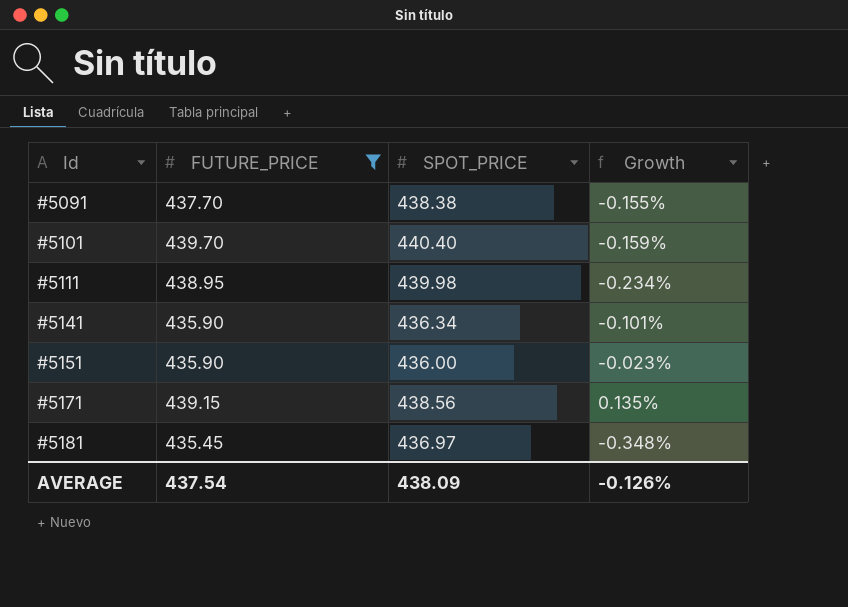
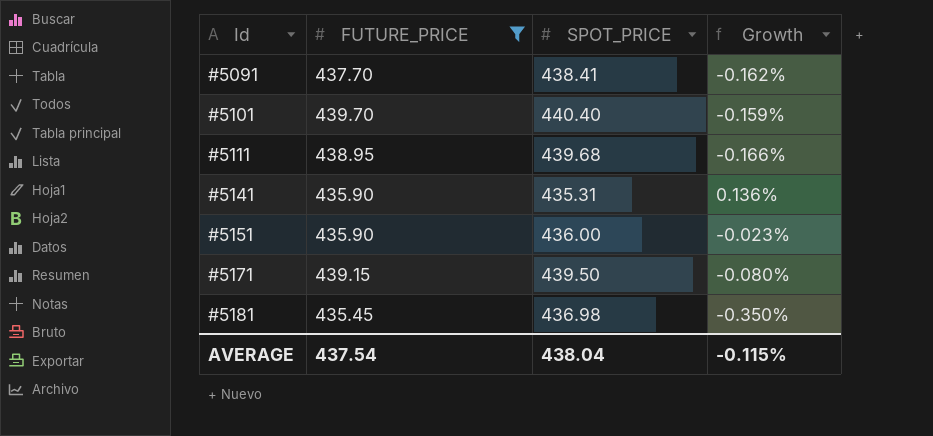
#5091 | SPOT_PRICE: 438.38 -> 438.41
#5091 | Growth: -0.155% -> -0.162%
#5111 | SPOT_PRICE: 439.98 -> 439.68
#5111 | Growth: -0.234% -> -0.166%
#5141 | SPOT_PRICE: 436.34 -> 435.31
#5141 | Growth: -0.101% -> 0.136%
#5171 | SPOT_PRICE: 438.56 -> 439.50
#5171 | Growth: 0.135% -> -0.080%
#5181 | SPOT_PRICE: 436.97 -> 436.98
#5181 | Growth: -0.348% -> -0.350%
AVERAGE | SPOT_PRICE: 438.09 -> 438.04
AVERAGE | Growth: -0.126% -> -0.115%

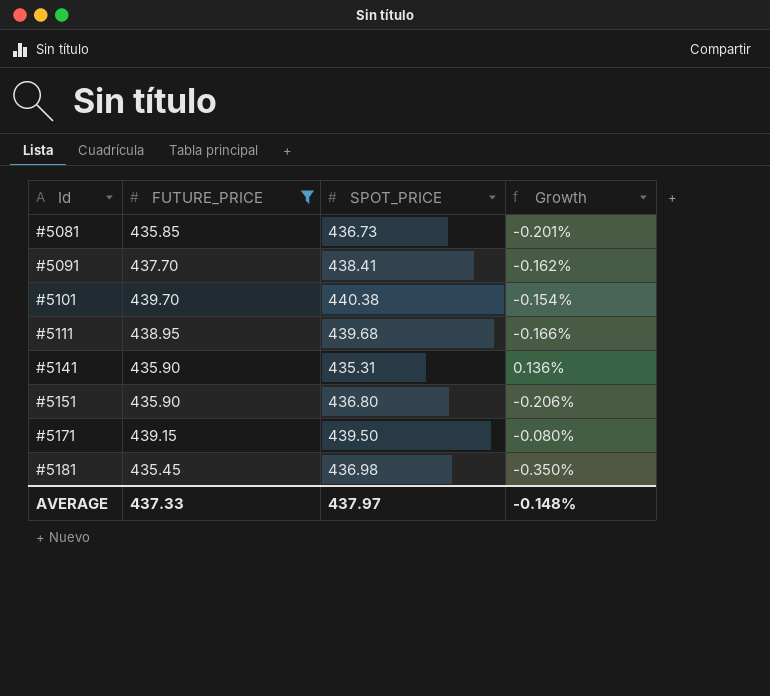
row #5081: none -> 435.85 | 436.73 | -0.201%
#5101 | SPOT_PRICE: 440.40 -> 440.38
#5101 | Growth: -0.159% -> -0.154%
#5151 | SPOT_PRICE: 436.00 -> 436.80
#5151 | Growth: -0.023% -> -0.206%
AVERAGE | FUTURE_PRICE: 437.54 -> 437.33
AVERAGE | SPOT_PRICE: 438.04 -> 437.97
AVERAGE | Growth: -0.115% -> -0.148%

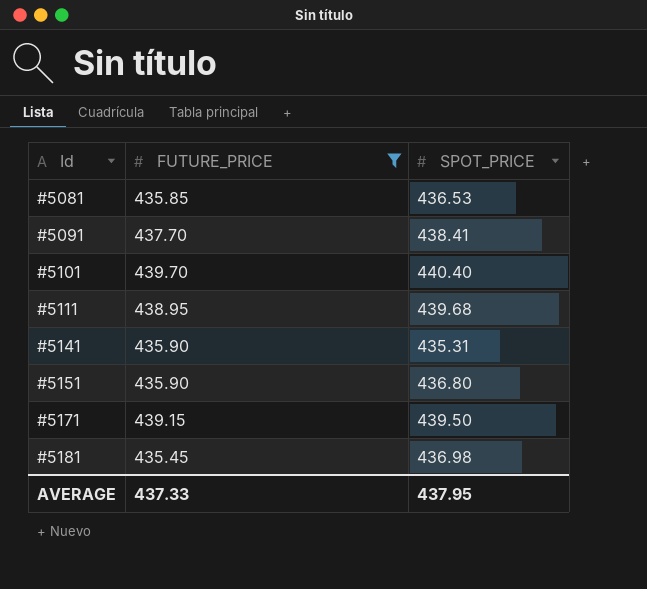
column Growth | formula: ([FUTURE_PRICE] - [SPOT_PRICE]) / [SPOT_PRICE] -> none
#5081 | SPOT_PRICE: 436.73 -> 436.53
#5101 | SPOT_PRICE: 440.38 -> 440.40
AVERAGE | SPOT_PRICE: 437.97 -> 437.95

